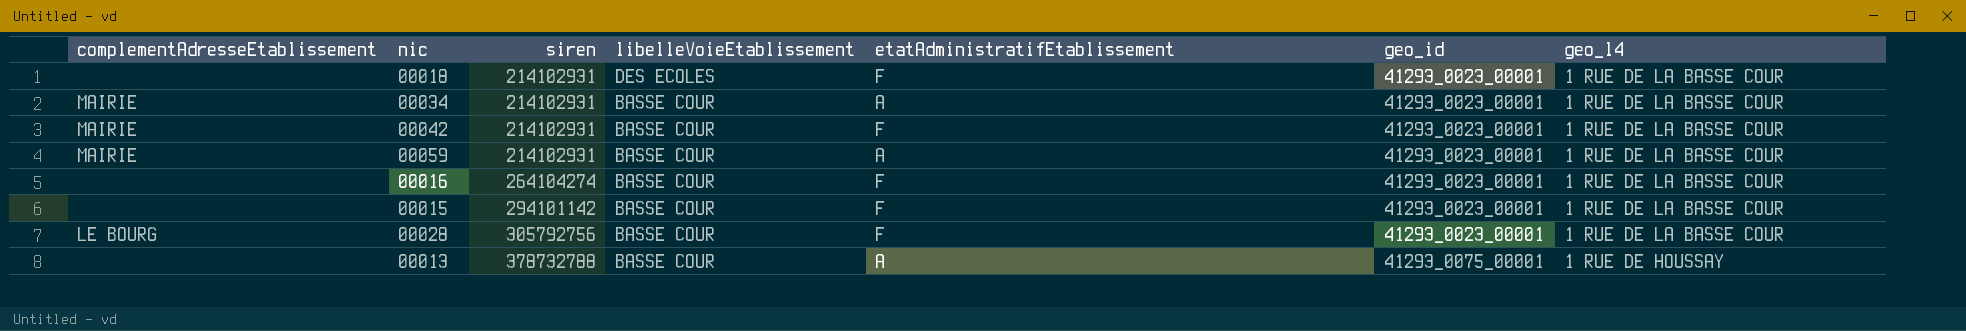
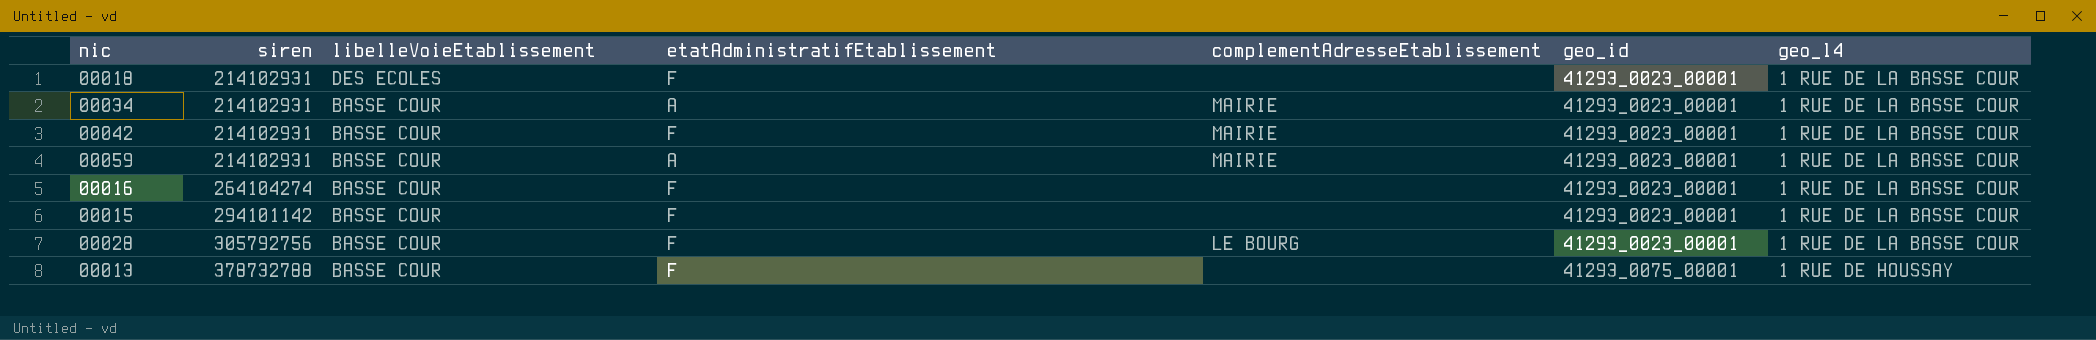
column complementAdresseEtablissement | position: 1 -> 5
00013 | etatAdministratifEtablissement: A -> F

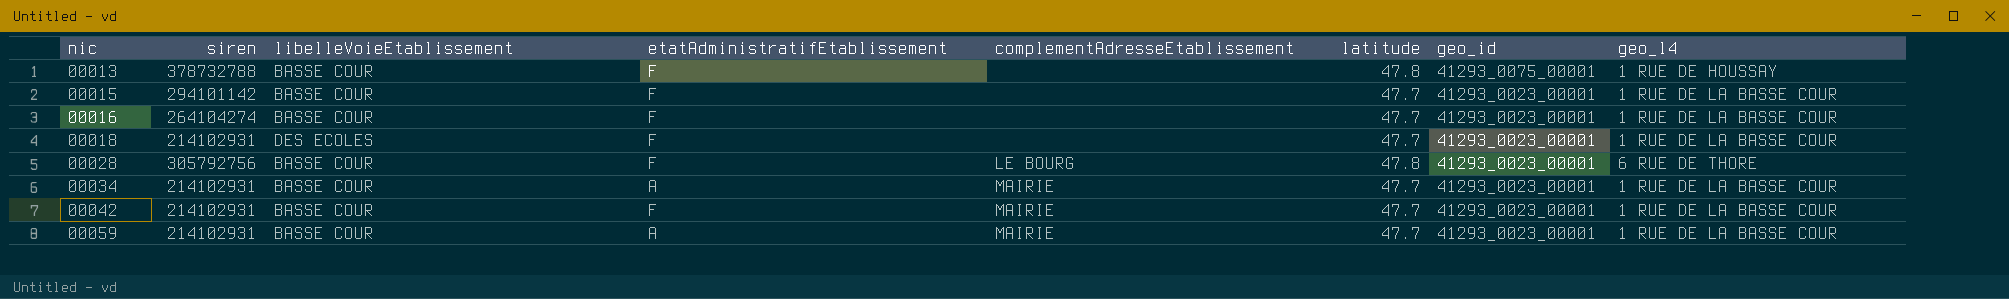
row order: siren ascending -> nic ascending
column latitude | position: none -> 6
00028 | geo_l4: 1 RUE DE LA BASSE COUR -> 6 RUE DE THORE

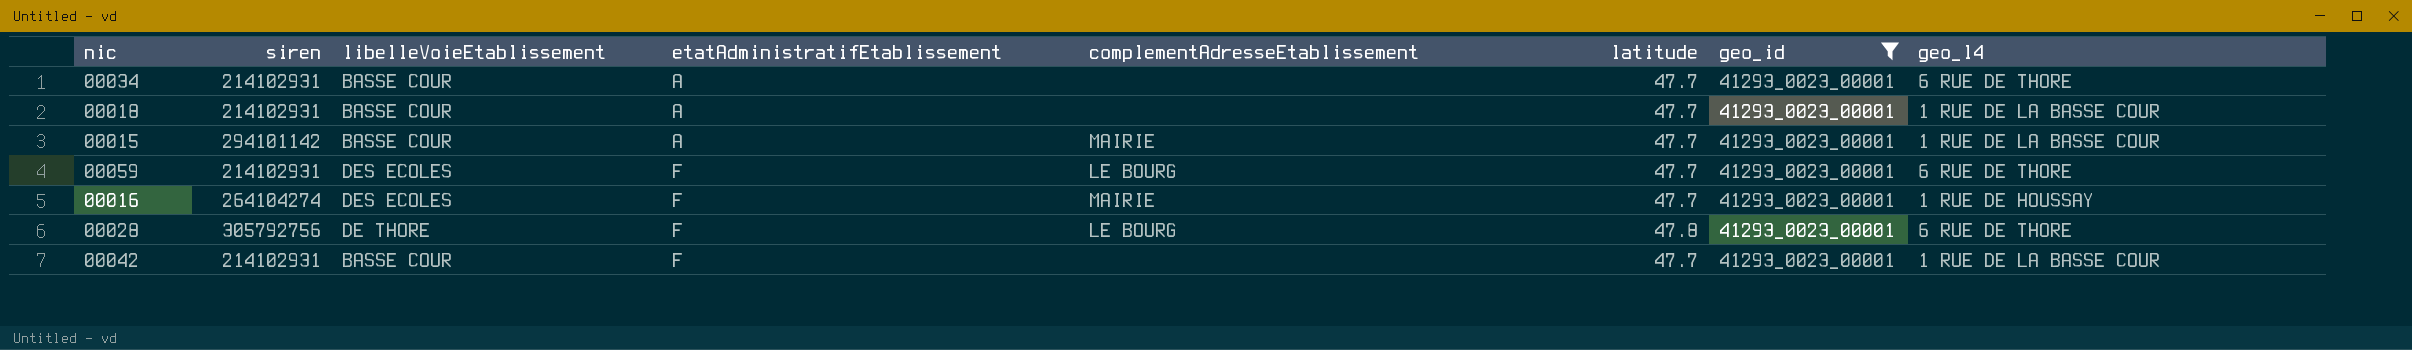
filter: none -> geo_id = 41293_0023_00001
row order: nic ascending -> etatAdministratifEtablissement ascending
00034 | complementAdresseEtablissement: MAIRIE -> none
00034 | geo_l4: 1 RUE DE LA BASSE COUR -> 6 RUE DE THORE
00018 | libelleVoieEtablissement: DES ECOLES -> BASSE COUR
00018 | etatAdministratifEtablissement: F -> A
00015 | etatAdministratifEtablissement: F -> A
00015 | complementAdresseEtablissement: none -> MAIRIE
00059 | libelleVoieEtablissement: BASSE COUR -> DES ECOLES
00059 | etatAdministratifEtablissement: A -> F
00059 | complementAdresseEtablissement: MAIRIE -> LE BOURG
00059 | geo_l4: 1 RUE DE LA BASSE COUR -> 6 RUE DE THORE
00016 | libelleVoieEtablissement: BASSE COUR -> DES ECOLES
00016 | complementAdresseEtablissement: none -> MAIRIE
00016 | geo_l4: 1 RUE DE LA BASSE COUR -> 1 RUE DE HOUSSAY
00028 | libelleVoieEtablissement: BASSE COUR -> DE THORE
00042 | complementAdresseEtablissement: MAIRIE -> none

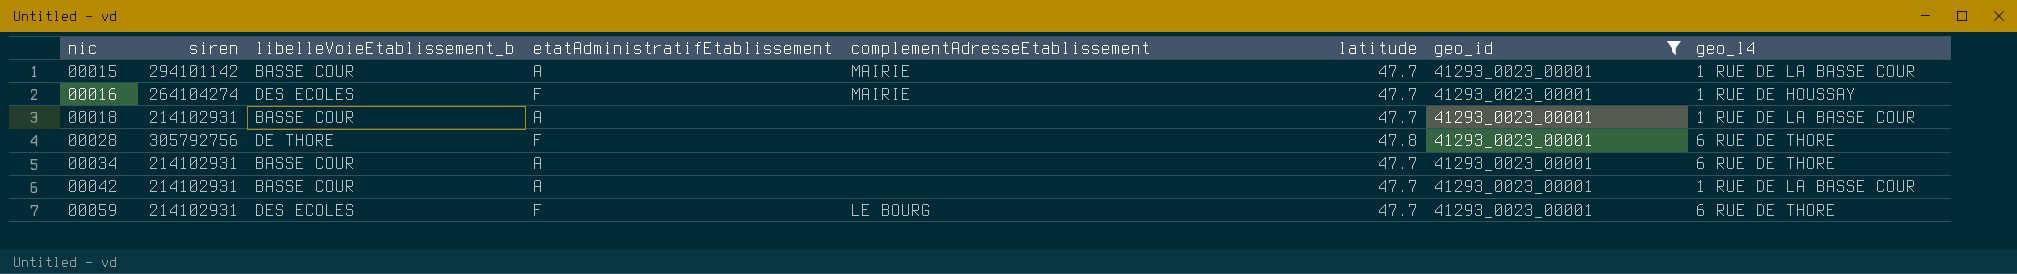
row order: etatAdministratifEtablissement ascending -> nic ascending
column name: libelleVoieEtablissement -> libelleVoieEtablissement_b
00028 | complementAdresseEtablissement: LE BOURG -> none
00042 | etatAdministratifEtablissement: F -> A

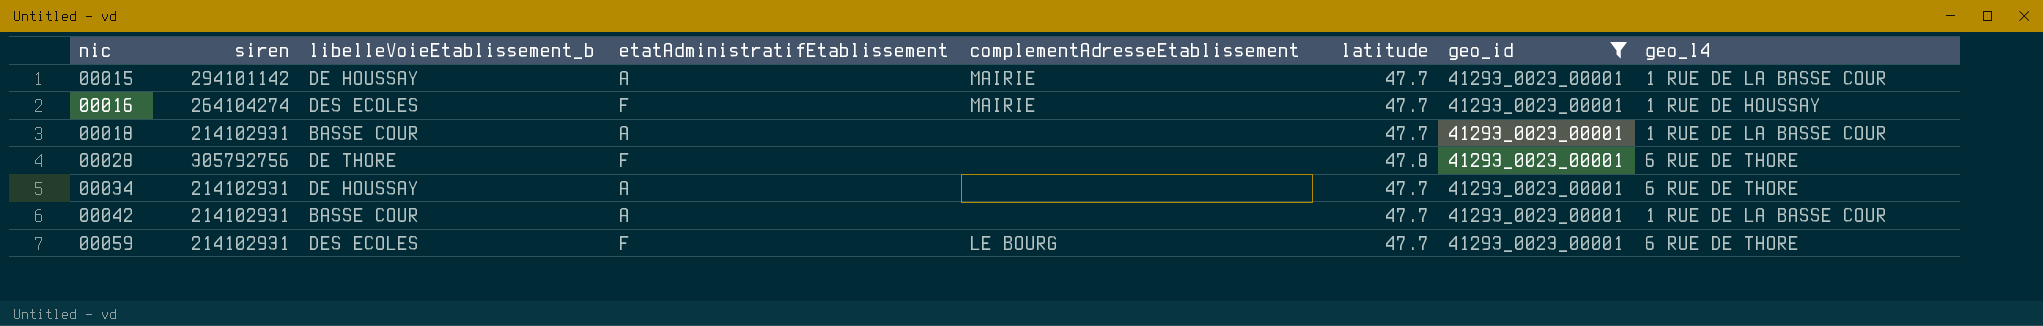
00015 | libelleVoieEtablissement_b: BASSE COUR -> DE HOUSSAY
00034 | libelleVoieEtablissement_b: BASSE COUR -> DE HOUSSAY

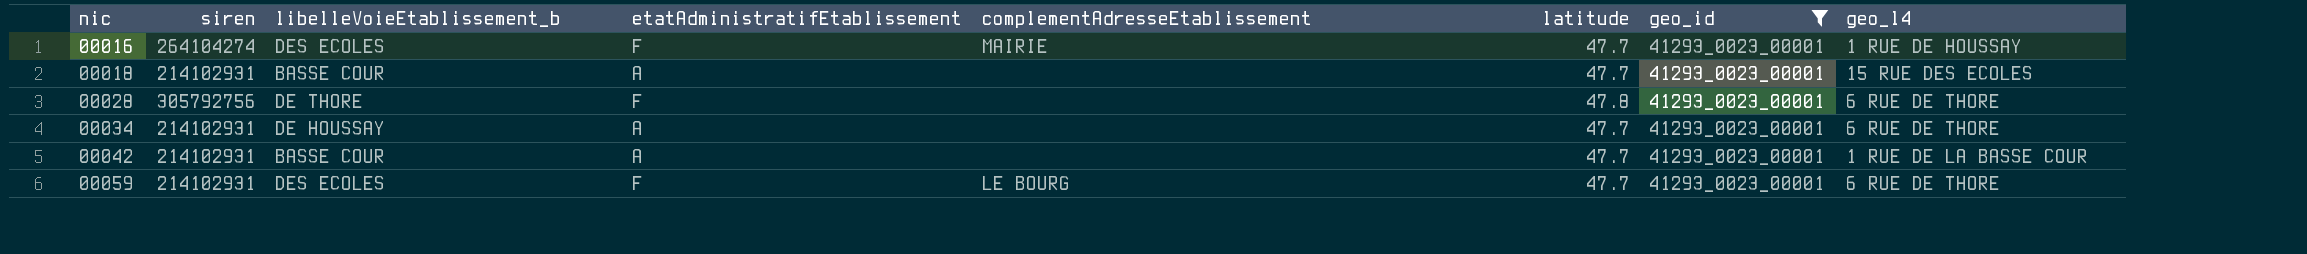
row 00015: 294101142 | DE HOUSSAY | A | MAIRIE | 47.7 | 41293_0023_00001 | 1 RUE DE LA BASSE COUR -> none
00018 | geo_l4: 1 RUE DE LA BASSE COUR -> 15 RUE DES ECOLES

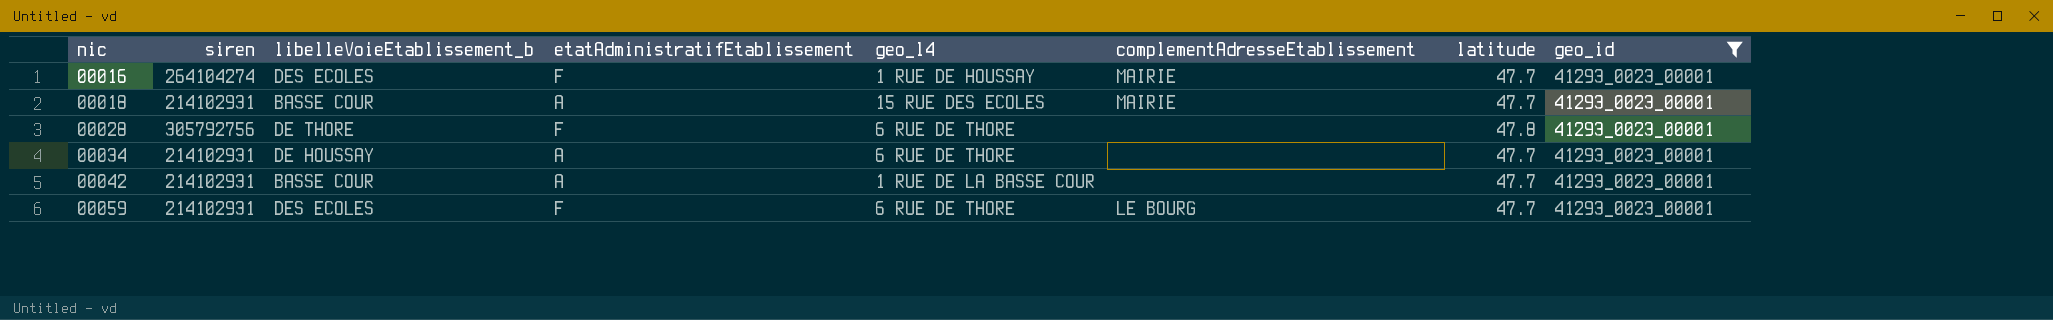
column geo_l4 | position: 8 -> 5
00018 | complementAdresseEtablissement: none -> MAIRIE

